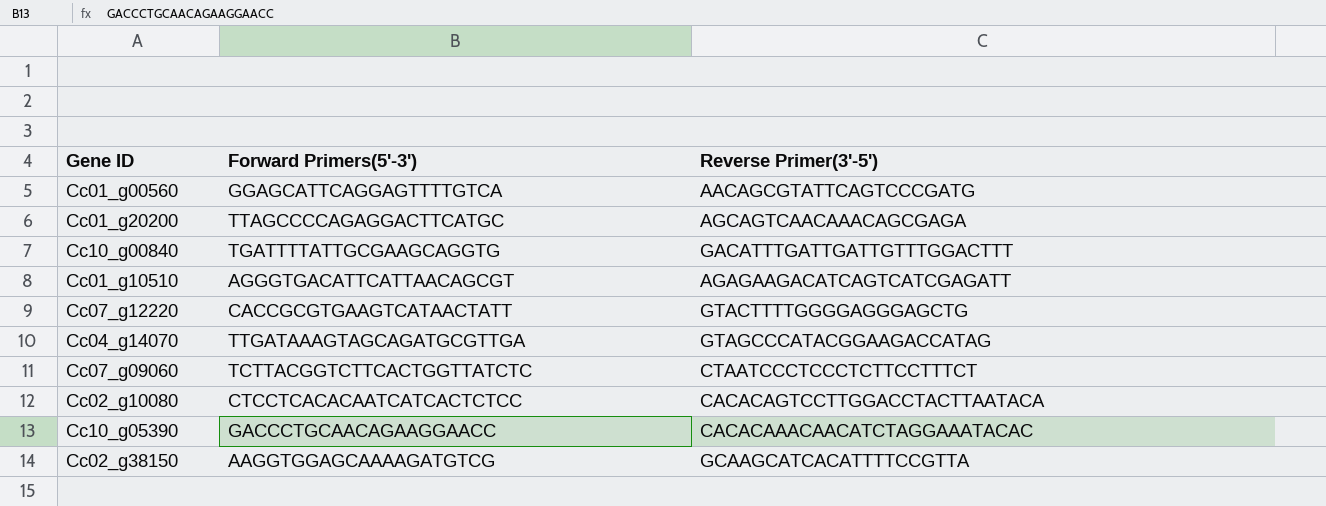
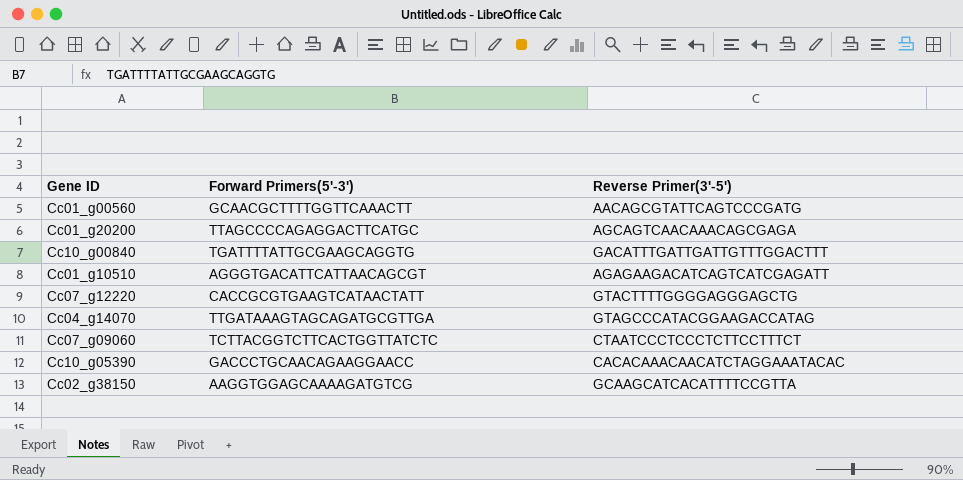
row Cc02_g10080: CTCCTCACACAATCATCACTCTCC | CACACAGTCCTTGGACCTACTTAATACA -> none
Cc01_g00560 | Forward Primers(5'-3'): GGAGCATTCAGGAGTTTTGTCA -> GCAACGCTTTTGGTTCAAACTT

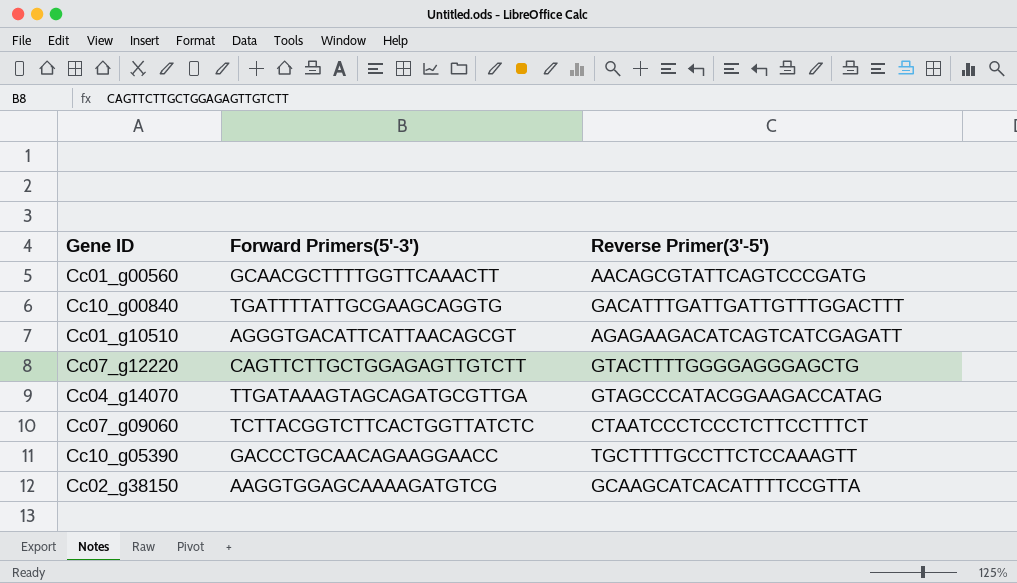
row Cc01_g20200: TTAGCCCCAGAGGACTTCATGC | AGCAGTCAACAAACAGCGAGA -> none
Cc07_g12220 | Forward Primers(5'-3'): CACCGCGTGAAGTCATAACTATT -> CAGTTCTTGCTGGAGAGTTGTCTT
Cc10_g05390 | Reverse Primer(3'-5'): CACACAAACAACATCTAGGAAATACAC -> TGCTTTTGCCTTCTCCAAAGTT

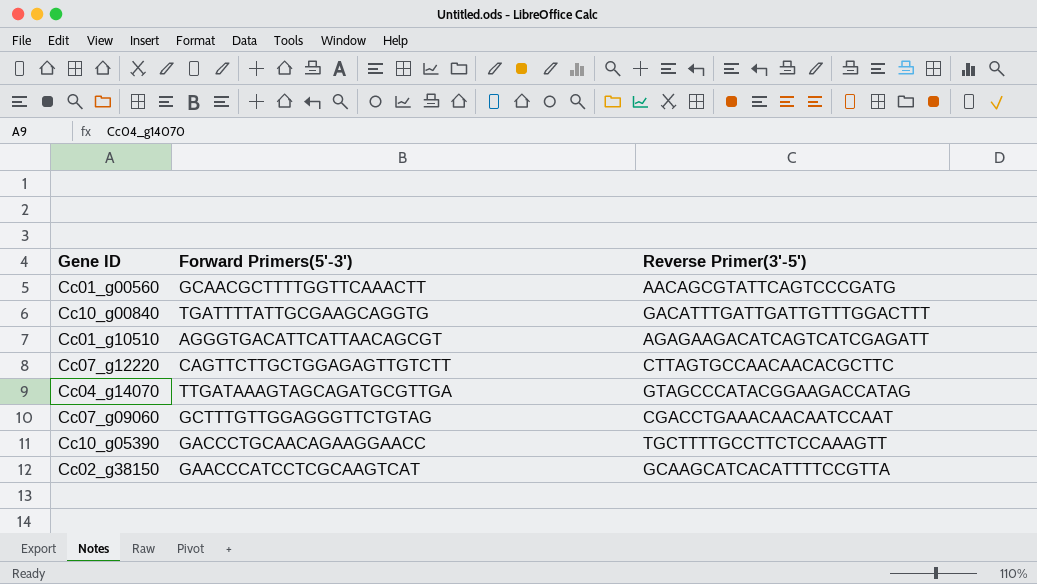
Cc07_g12220 | Reverse Primer(3'-5'): GTACTTTTGGGGAGGGAGCTG -> CTTAGTGCCAACAACACGCTTC
Cc07_g09060 | Forward Primers(5'-3'): TCTTACGGTCTTCACTGGTTATCTC -> GCTTTGTTGGAGGGTTCTGTAG
Cc07_g09060 | Reverse Primer(3'-5'): CTAATCCCTCCCTCTTCCTTTCT -> CGACCTGAAACAACAATCCAAT
Cc02_g38150 | Forward Primers(5'-3'): AAGGTGGAGCAAAAGATGTCG -> GAACCCATCCTCGCAAGTCAT

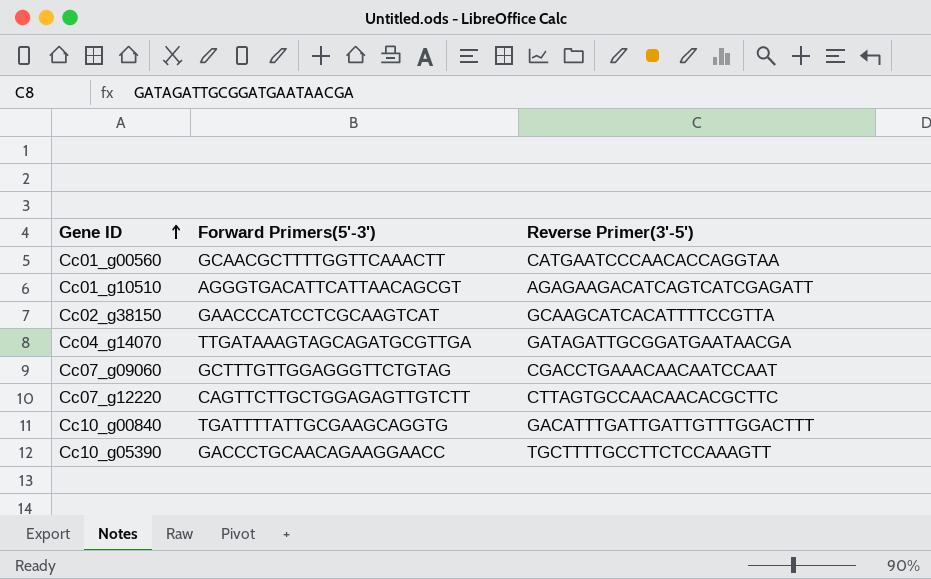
row order: none -> Gene ID ascending
Cc01_g00560 | Reverse Primer(3'-5'): AACAGCGTATTCAGTCCCGATG -> CATGAATCCCAACACCAGGTAA
Cc04_g14070 | Reverse Primer(3'-5'): GTAGCCCATACGGAAGACCATAG -> GATAGATTGCGGATGAATAACGA

